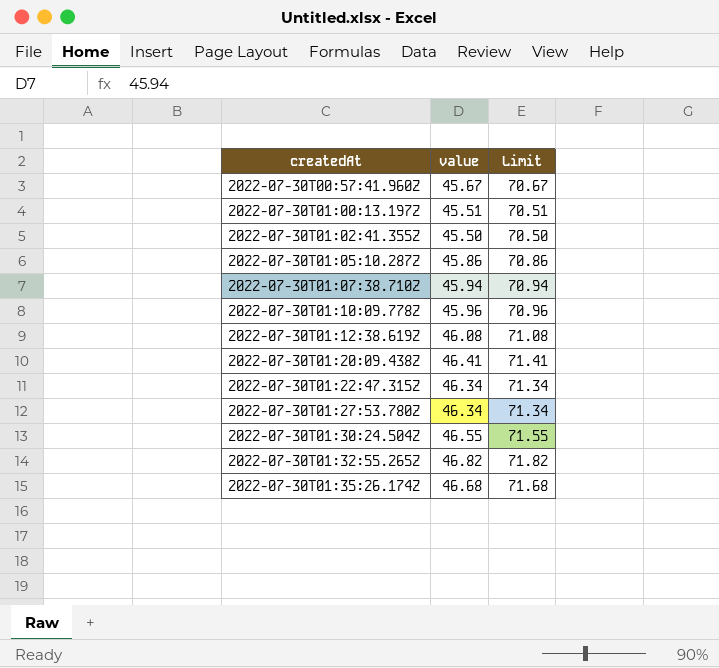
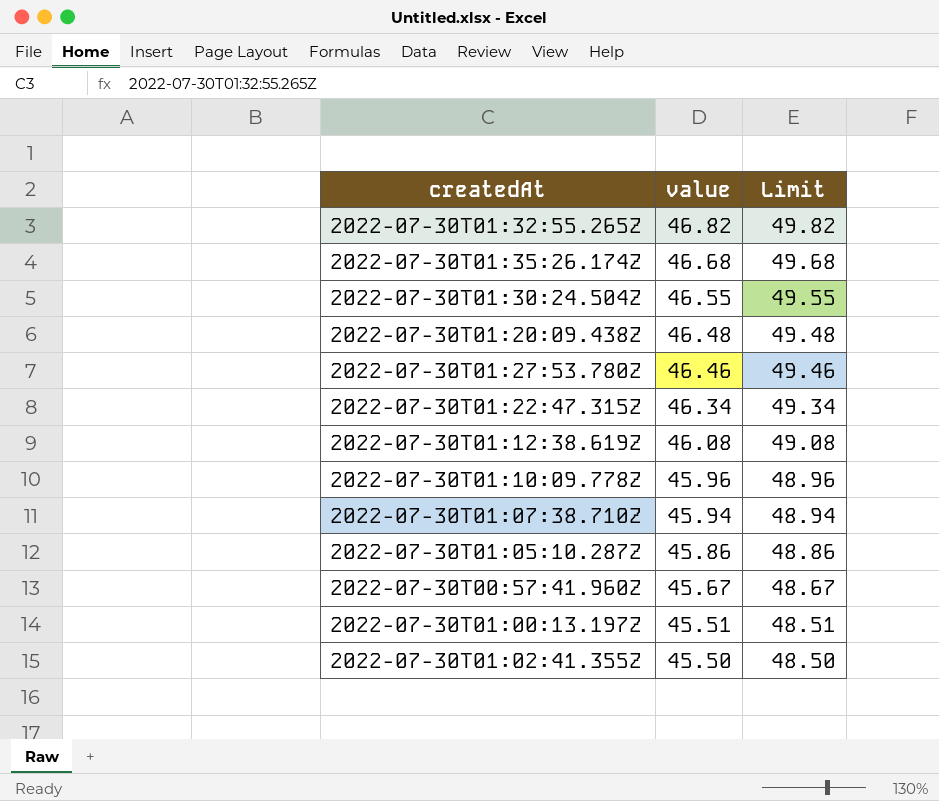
row order: createdAt ascending -> value descending
column Limit | formula: [value] + 25 -> [value] + 3
2022-07-30T01:20:09.438Z | value: 46.41 -> 46.48
2022-07-30T01:27:53.780Z | value: 46.34 -> 46.46

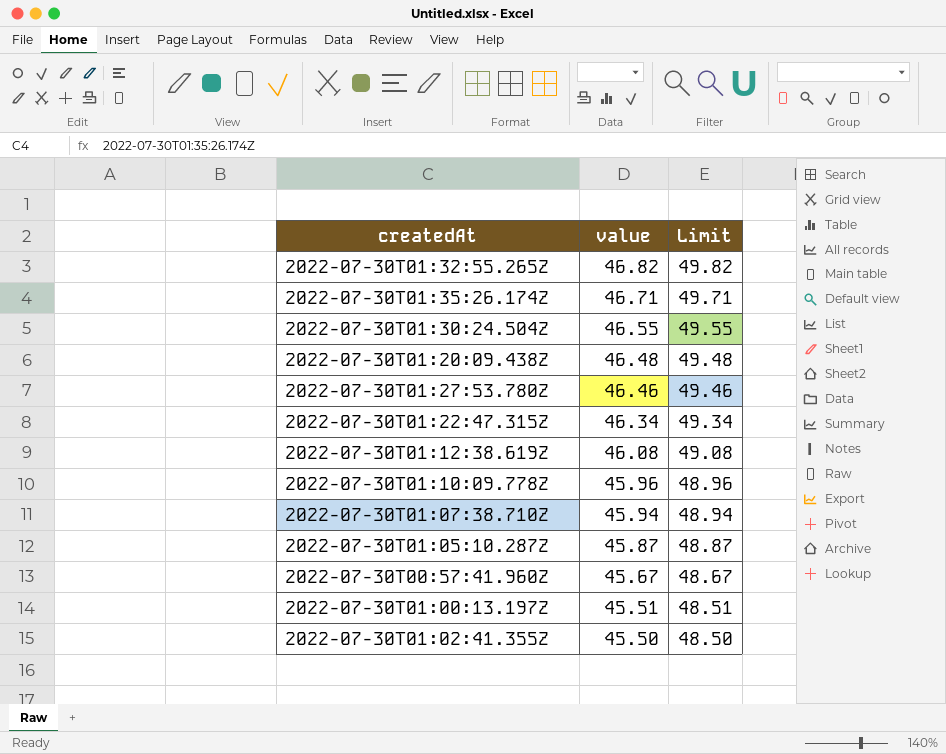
2022-07-30T01:35:26.174Z | value: 46.68 -> 46.71
2022-07-30T01:35:26.174Z | Limit: 49.68 -> 49.71
2022-07-30T01:05:10.287Z | value: 45.86 -> 45.87
2022-07-30T01:05:10.287Z | Limit: 48.86 -> 48.87

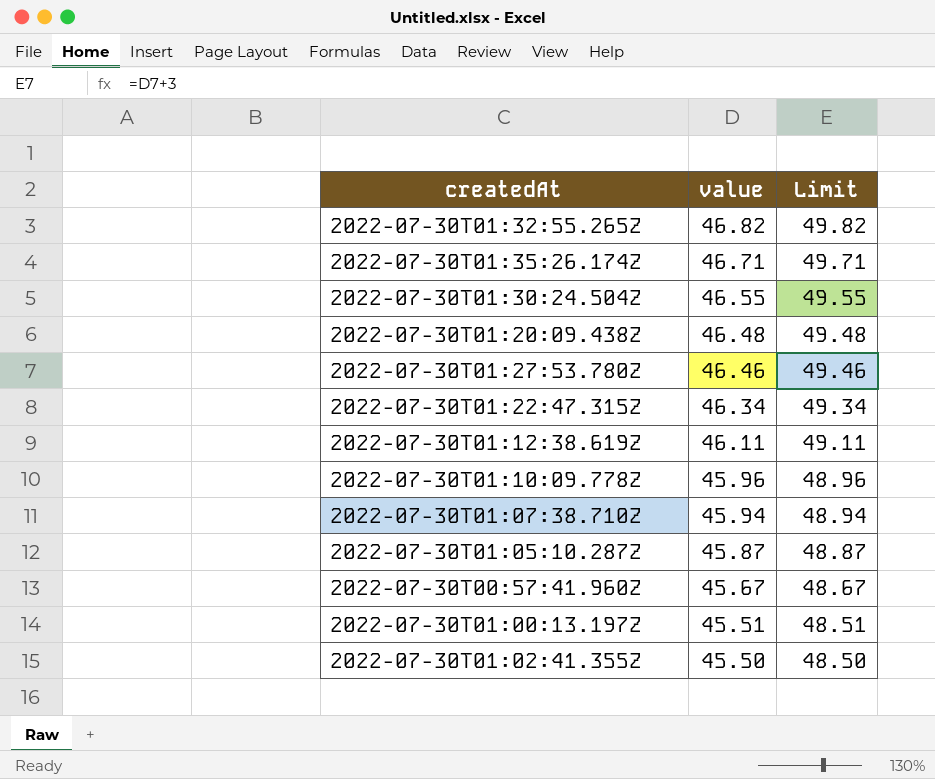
2022-07-30T01:12:38.619Z | value: 46.08 -> 46.11
2022-07-30T01:12:38.619Z | Limit: 49.08 -> 49.11

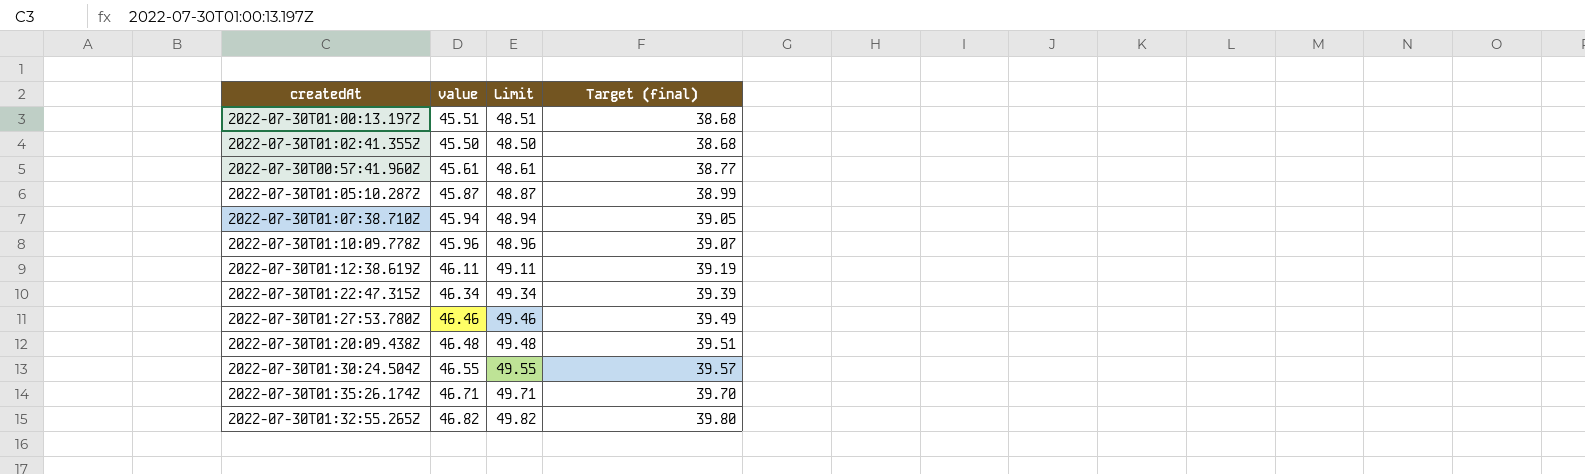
row order: value descending -> Target (final) ascending
column Target (final) | formula: none -> [value] * 0.85
2022-07-30T00:57:41.960Z | value: 45.67 -> 45.61
2022-07-30T00:57:41.960Z | Limit: 48.67 -> 48.61

